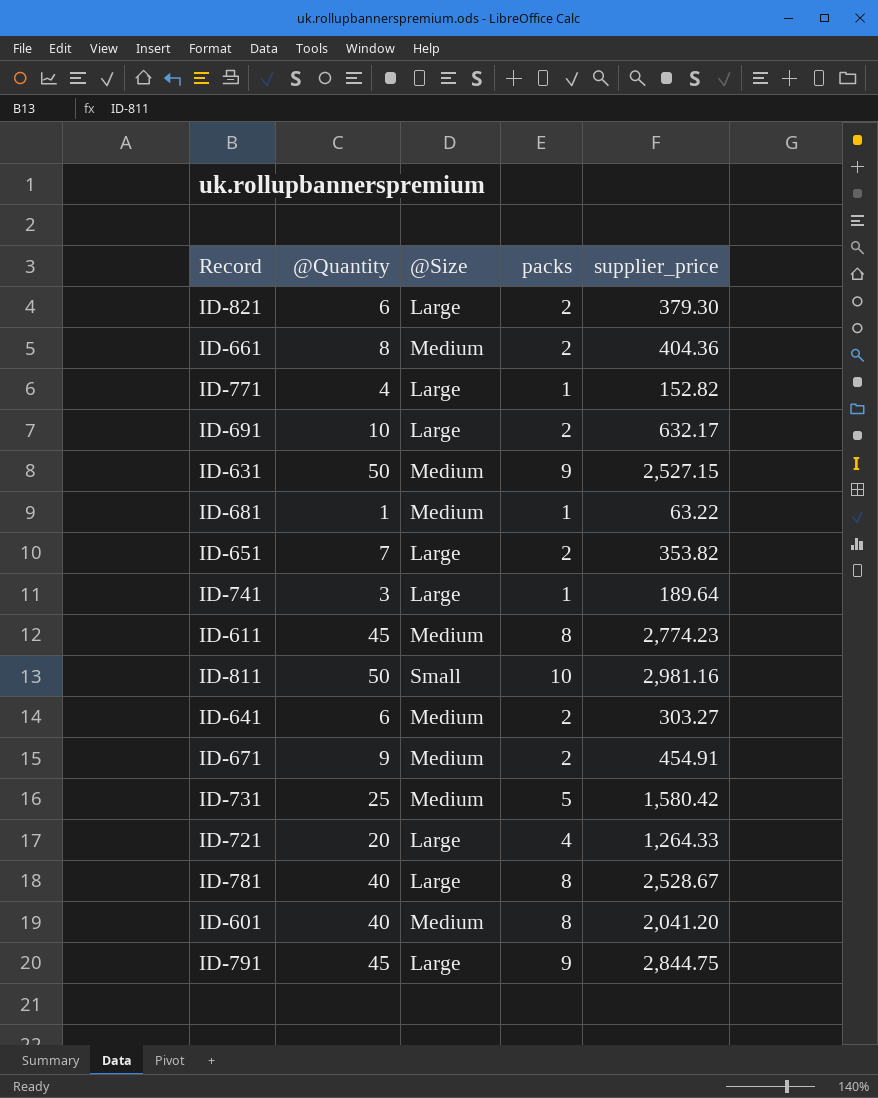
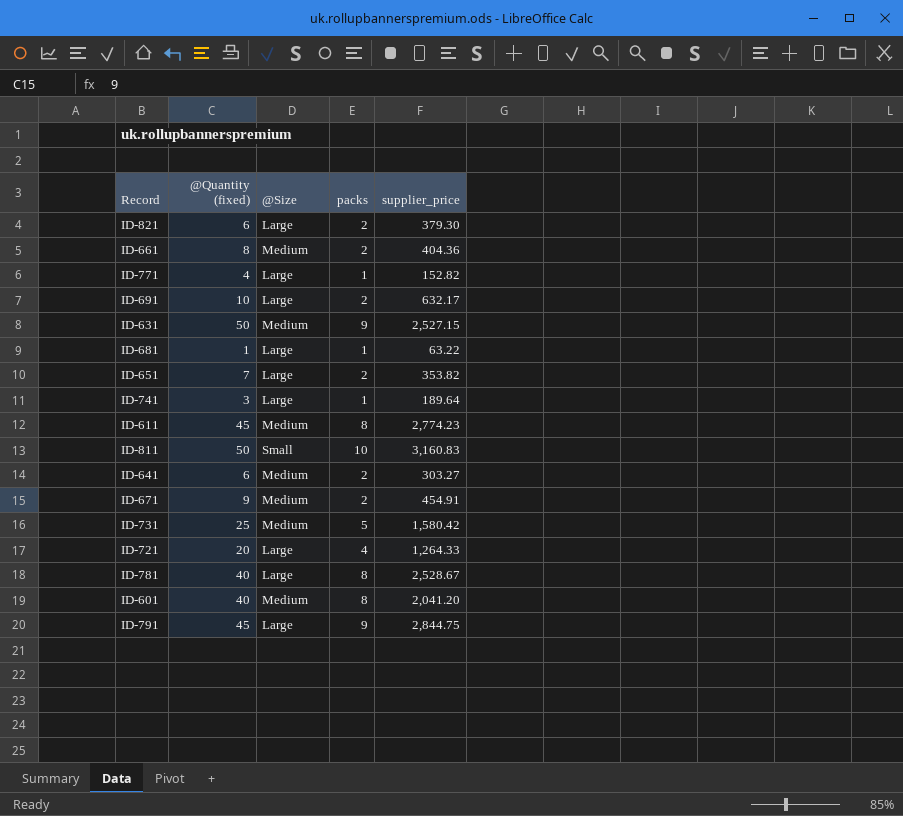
column name: @Quantity -> @Quantity (fixed)
ID-681 | @Size: Medium -> Large
ID-811 | supplier_price: 2,981.16 -> 3,160.83

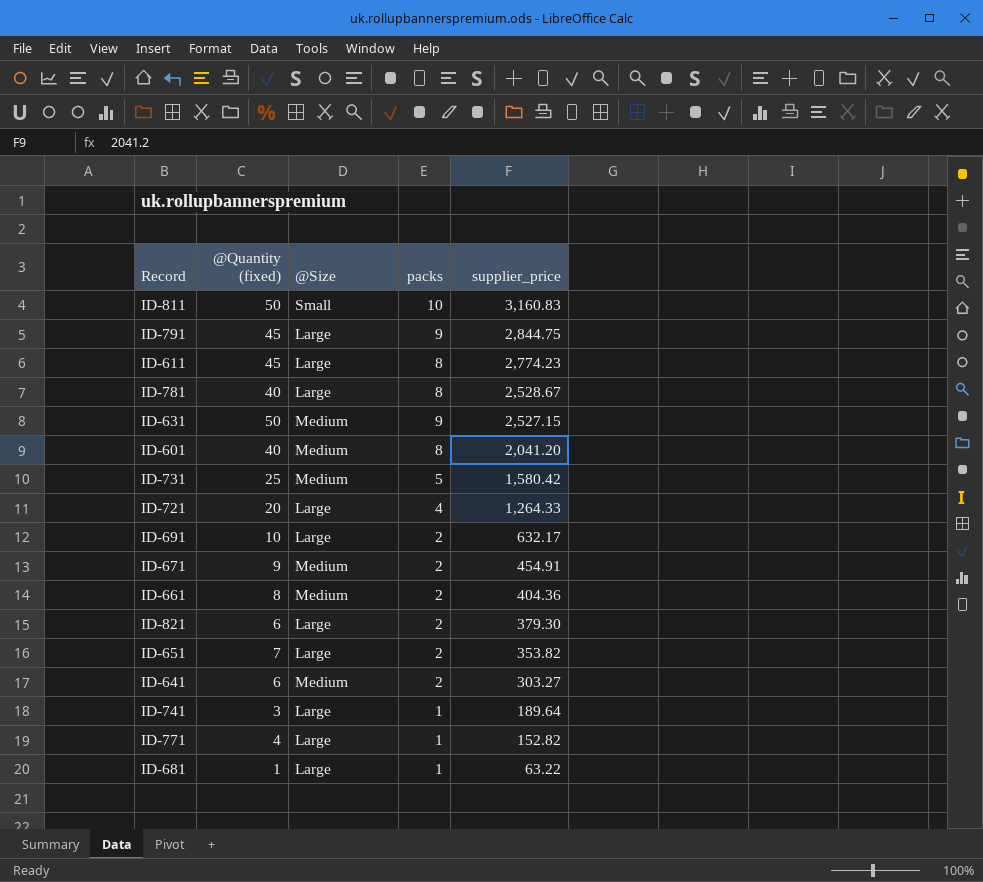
row order: none -> supplier_price descending
ID-611 | @Size: Medium -> Large

